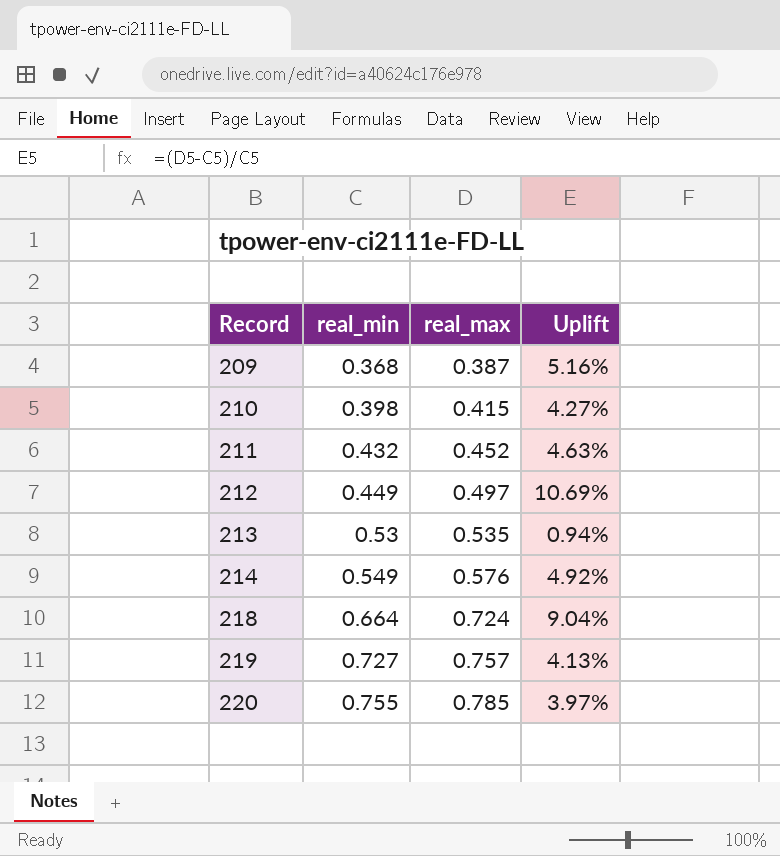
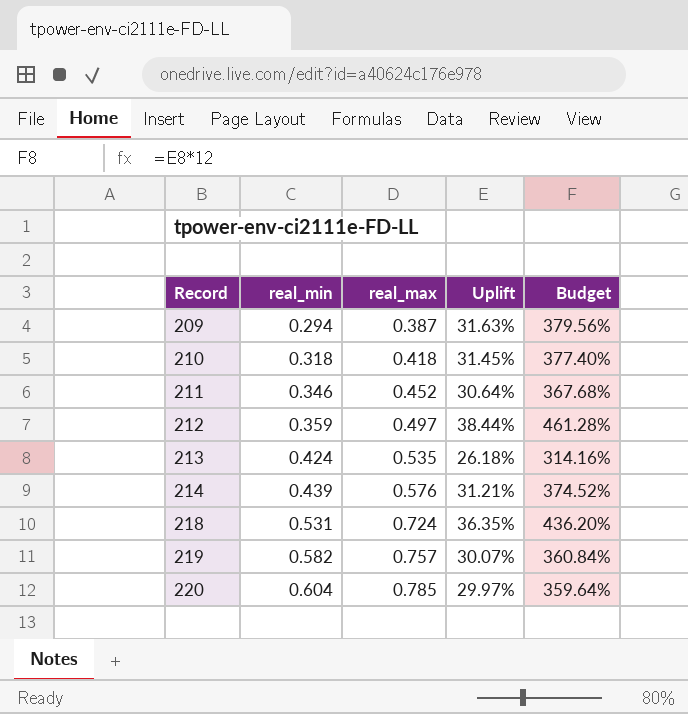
column Budget | formula: none -> [Uplift] * 12
209 | real_min: 0.368 -> 0.294
209 | Uplift: 5.16% -> 31.63%
210 | real_min: 0.398 -> 0.318
210 | real_max: 0.415 -> 0.418
210 | Uplift: 4.27% -> 31.45%
211 | real_min: 0.432 -> 0.346
211 | Uplift: 4.63% -> 30.64%
212 | real_min: 0.449 -> 0.359
212 | Uplift: 10.69% -> 38.44%
213 | real_min: 0.53 -> 0.424
213 | Uplift: 0.94% -> 26.18%
214 | real_min: 0.549 -> 0.439
214 | Uplift: 4.92% -> 31.21%
218 | real_min: 0.664 -> 0.531
218 | Uplift: 9.04% -> 36.35%
219 | real_min: 0.727 -> 0.582
219 | Uplift: 4.13% -> 30.07%
220 | real_min: 0.755 -> 0.604
220 | Uplift: 3.97% -> 29.97%

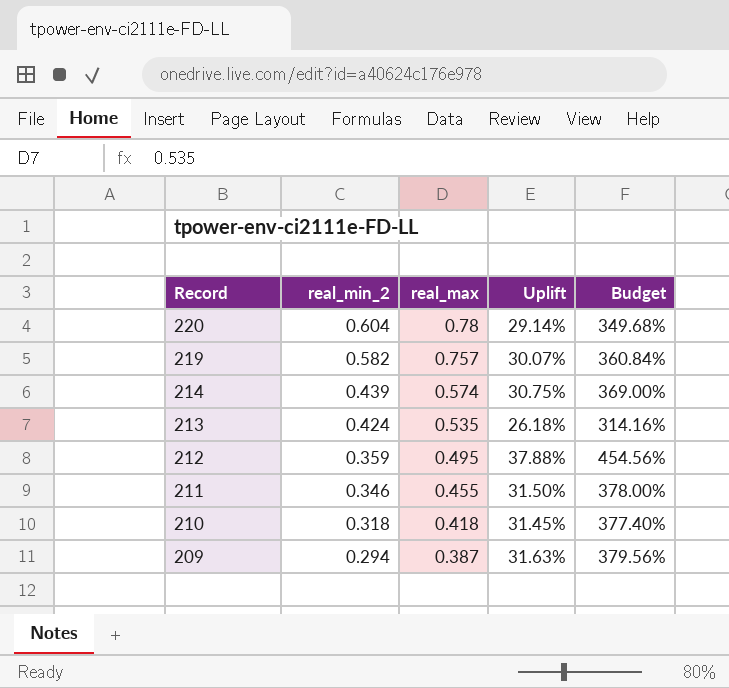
row order: Record ascending -> Record descending
column name: real_min -> real_min_2
row 218: 0.531 | 0.724 | 36.35% | 436.20% -> none
220 | real_max: 0.785 -> 0.78
220 | Uplift: 29.97% -> 29.14%
220 | Budget: 359.64% -> 349.68%
214 | real_max: 0.576 -> 0.574
214 | Uplift: 31.21% -> 30.75%
214 | Budget: 374.52% -> 369.00%
212 | real_max: 0.497 -> 0.495
212 | Uplift: 38.44% -> 37.88%
212 | Budget: 461.28% -> 454.56%
211 | real_max: 0.452 -> 0.455
211 | Uplift: 30.64% -> 31.50%
211 | Budget: 367.68% -> 378.00%

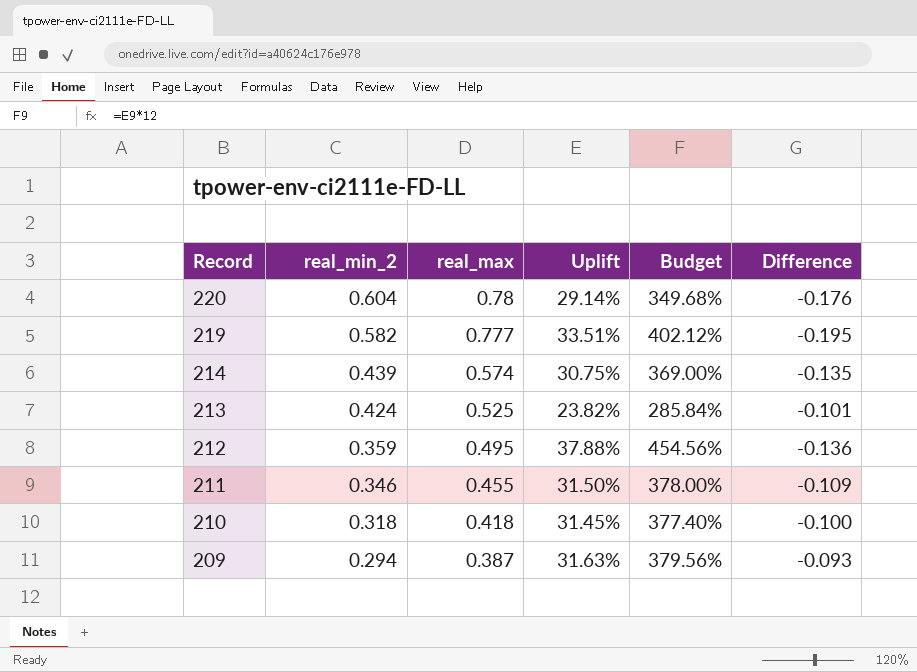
column Difference | formula: none -> [real_min_2] - [real_max]
219 | real_max: 0.757 -> 0.777
219 | Uplift: 30.07% -> 33.51%
219 | Budget: 360.84% -> 402.12%
213 | real_max: 0.535 -> 0.525
213 | Uplift: 26.18% -> 23.82%
213 | Budget: 314.16% -> 285.84%

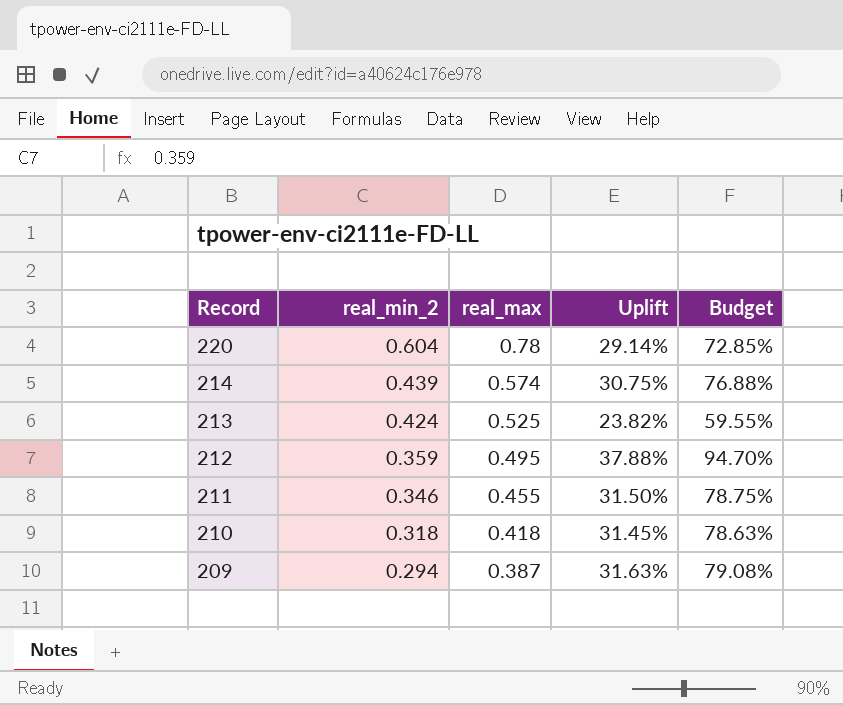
column Difference | formula: [real_min_2] - [real_max] -> none
column Budget | formula: [Uplift] * 12 -> [Uplift] * 2.5
row 219: 0.582 | 0.777 | 33.51% | 402.12% | -0.195 -> none

